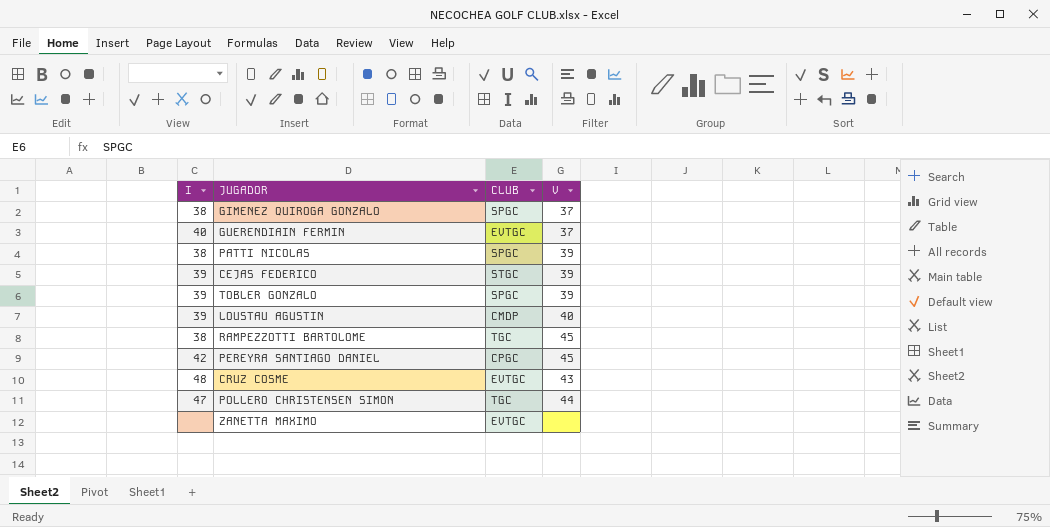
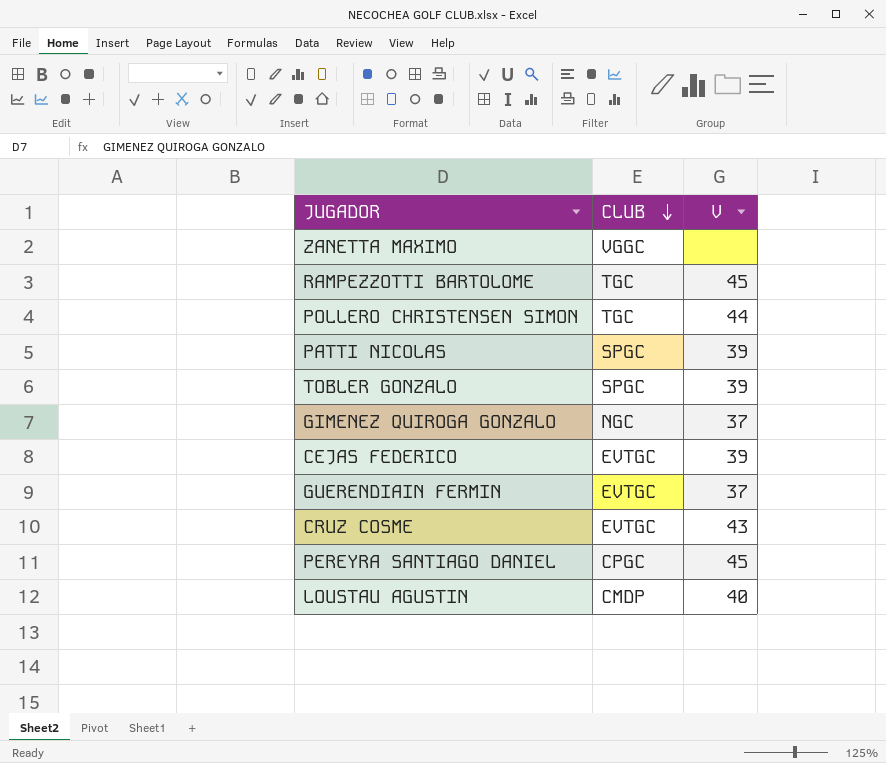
row order: none -> CLUB descending
column I | position: 1 -> none
ZANETTA MAXIMO | CLUB: EVTGC -> VGGC
GIMENEZ QUIROGA GONZALO | CLUB: SPGC -> NGC
CEJAS FEDERICO | CLUB: STGC -> EVTGC

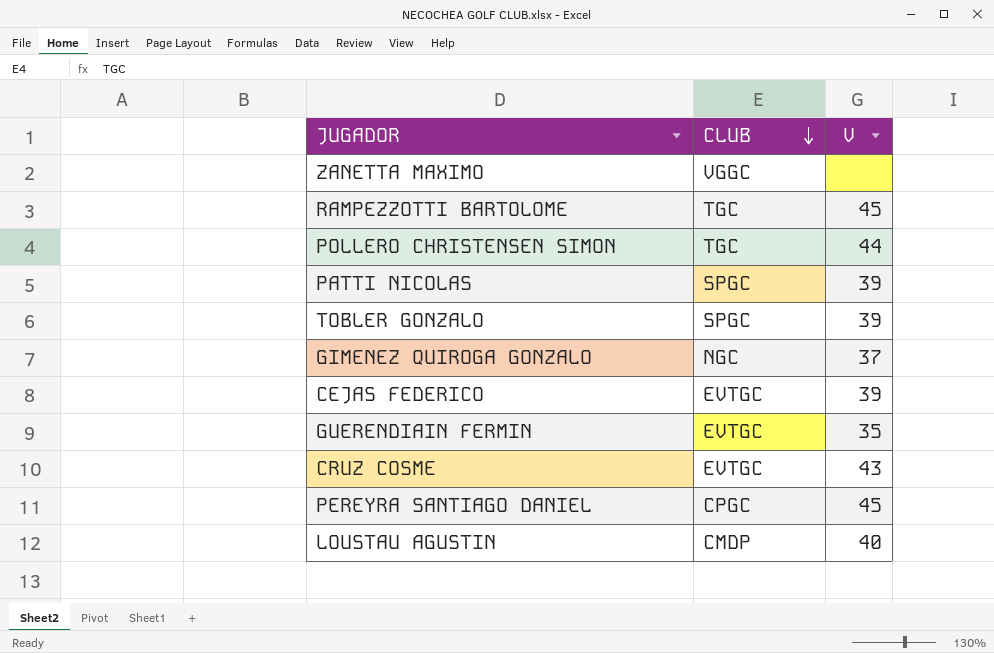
GUERENDIAIN FERMIN | V: 37 -> 35

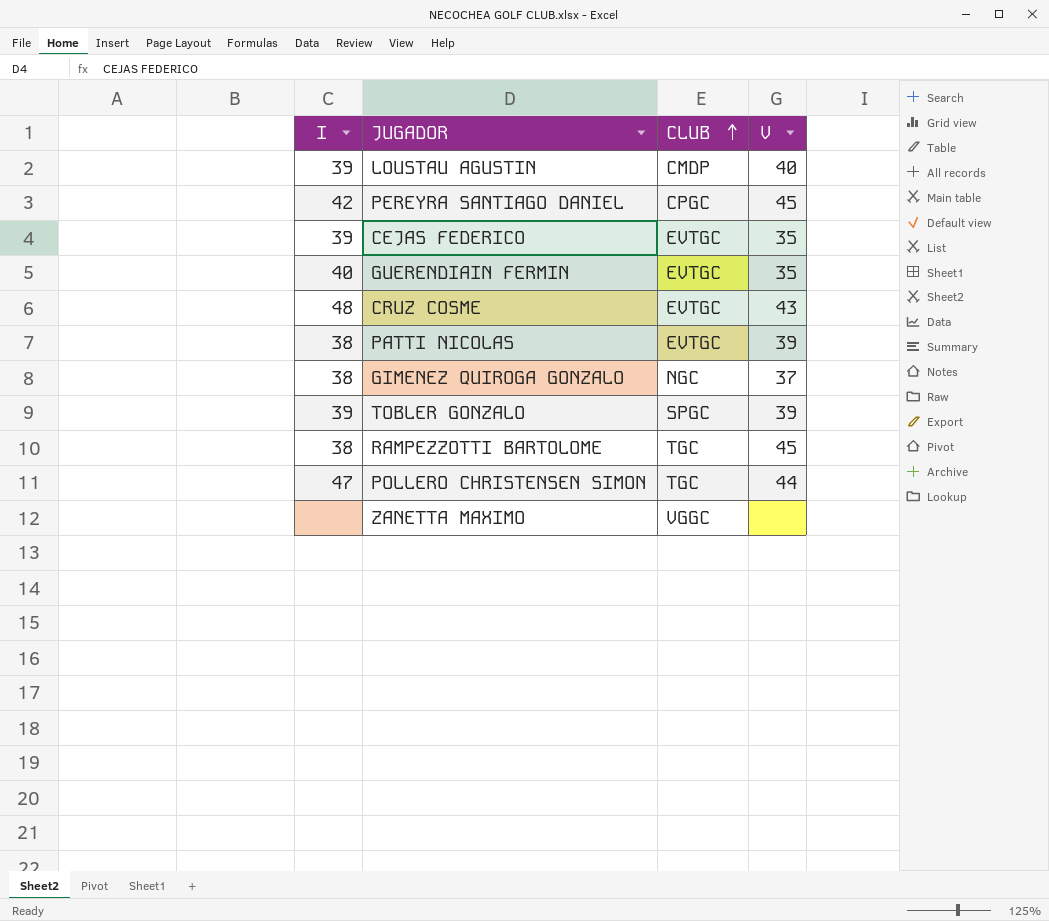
row order: CLUB descending -> CLUB ascending
column I | position: none -> 1
CEJAS FEDERICO | V: 39 -> 35
PATTI NICOLAS | CLUB: SPGC -> EVTGC

